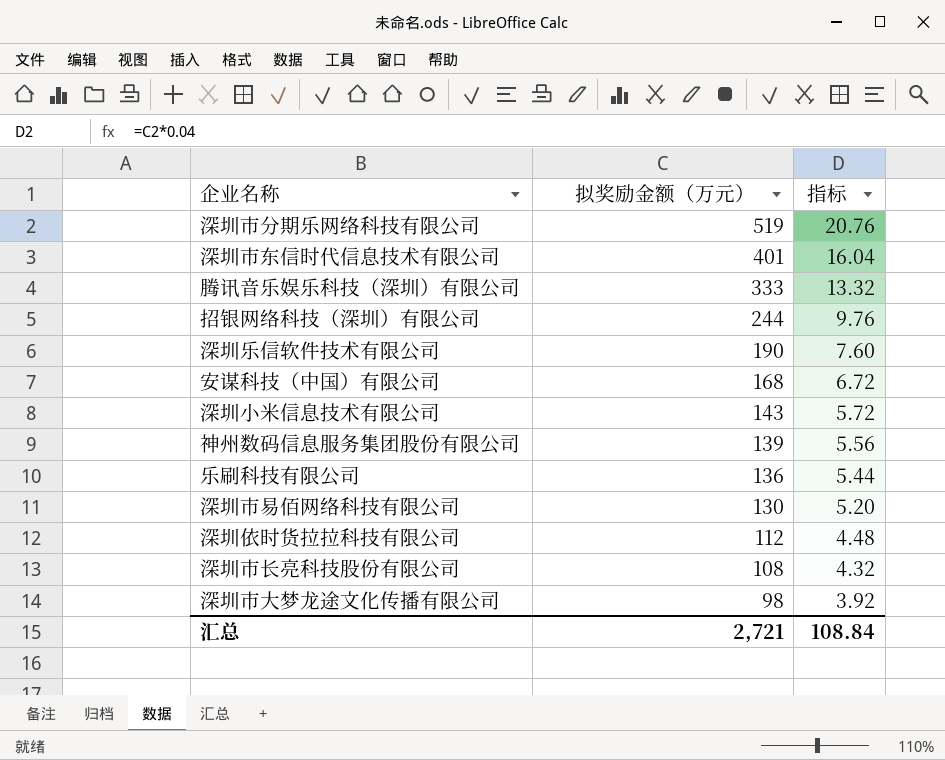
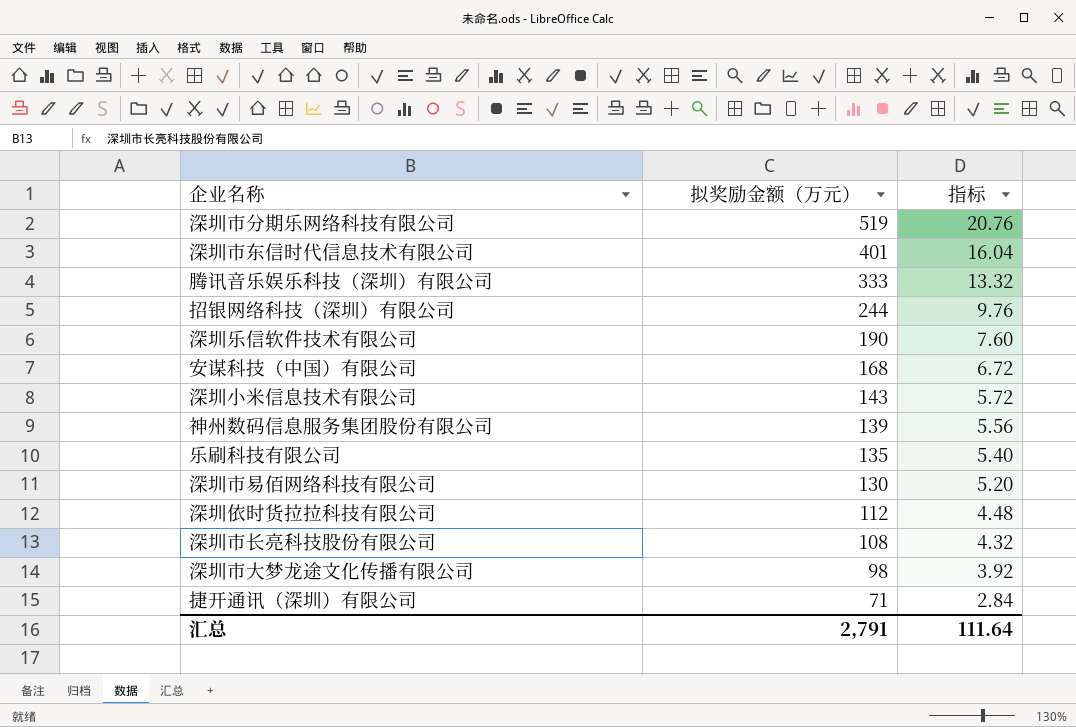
乐刷科技有限公司 | 拟奖励金额（万元）: 136 -> 135
乐刷科技有限公司 | 指标: 5.44 -> 5.40
row 捷开通讯（深圳）有限公司: none -> 71 | 2.84
汇总 | 拟奖励金额（万元）: 2,721 -> 2,791
汇总 | 指标: 108.84 -> 111.64

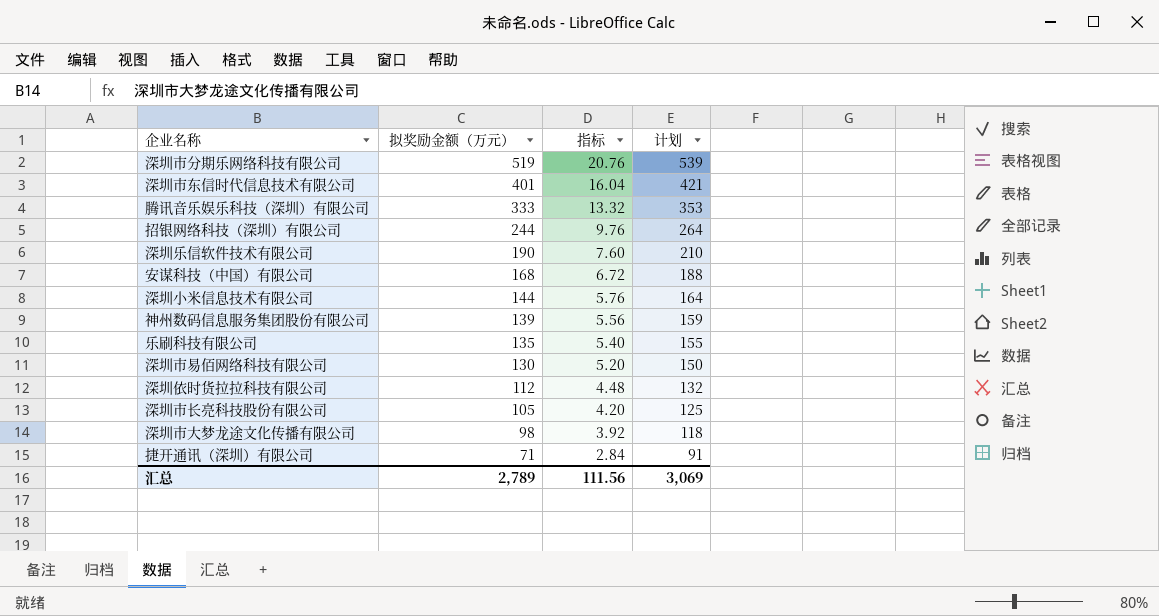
column 计划 | formula: none -> [拟奖励金额（万元）] + 20
深圳小米信息技术有限公司 | 拟奖励金额（万元）: 143 -> 144
深圳小米信息技术有限公司 | 指标: 5.72 -> 5.76
深圳市长亮科技股份有限公司 | 拟奖励金额（万元）: 108 -> 105
深圳市长亮科技股份有限公司 | 指标: 4.32 -> 4.20
汇总 | 拟奖励金额（万元）: 2,791 -> 2,789
汇总 | 指标: 111.64 -> 111.56

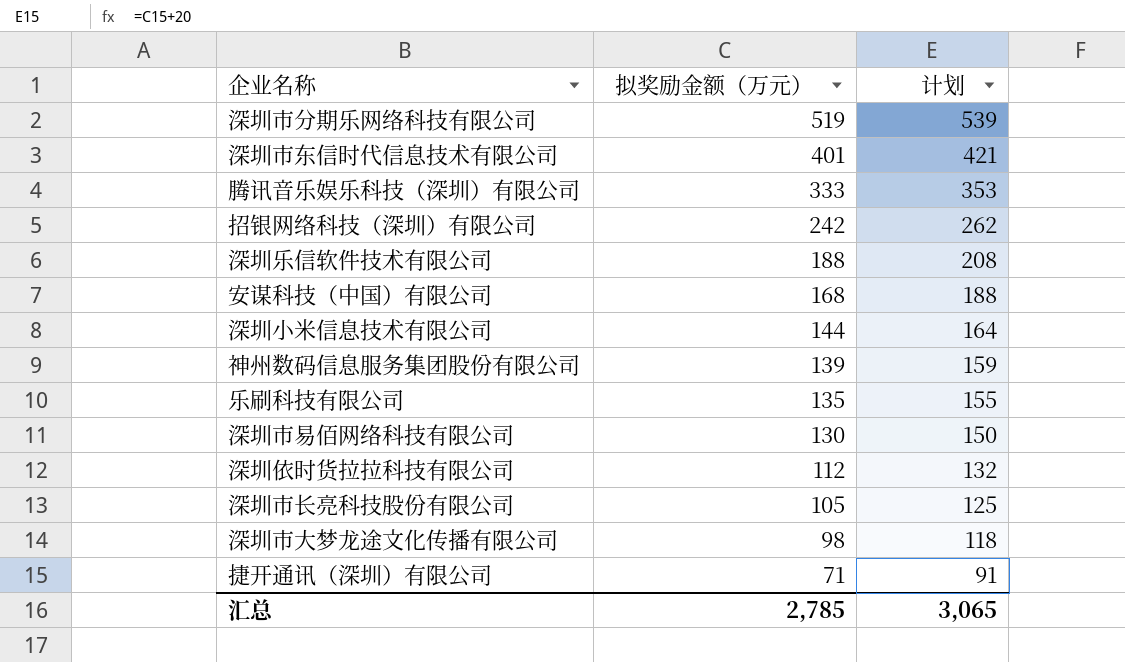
column 指标 | formula: [拟奖励金额（万元）] * 0.04 -> none
招银网络科技（深圳）有限公司 | 拟奖励金额（万元）: 244 -> 242
招银网络科技（深圳）有限公司 | 计划: 264 -> 262
深圳乐信软件技术有限公司 | 拟奖励金额（万元）: 190 -> 188
深圳乐信软件技术有限公司 | 计划: 210 -> 208
汇总 | 拟奖励金额（万元）: 2,789 -> 2,785
汇总 | 计划: 3,069 -> 3,065

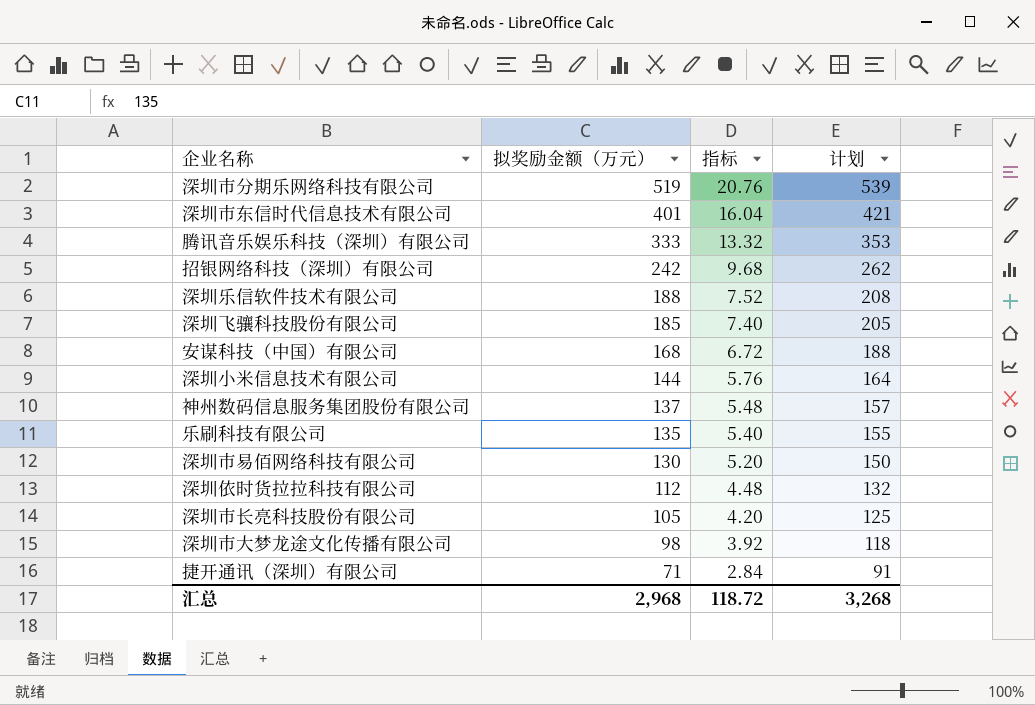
column 指标 | formula: none -> [拟奖励金额（万元）] * 0.04
row 深圳飞骧科技股份有限公司: none -> 185 | 7.40 | 205
神州数码信息服务集团股份有限公司 | 拟奖励金额（万元）: 139 -> 137
神州数码信息服务集团股份有限公司 | 计划: 159 -> 157
汇总 | 拟奖励金额（万元）: 2,785 -> 2,968
汇总 | 计划: 3,065 -> 3,268

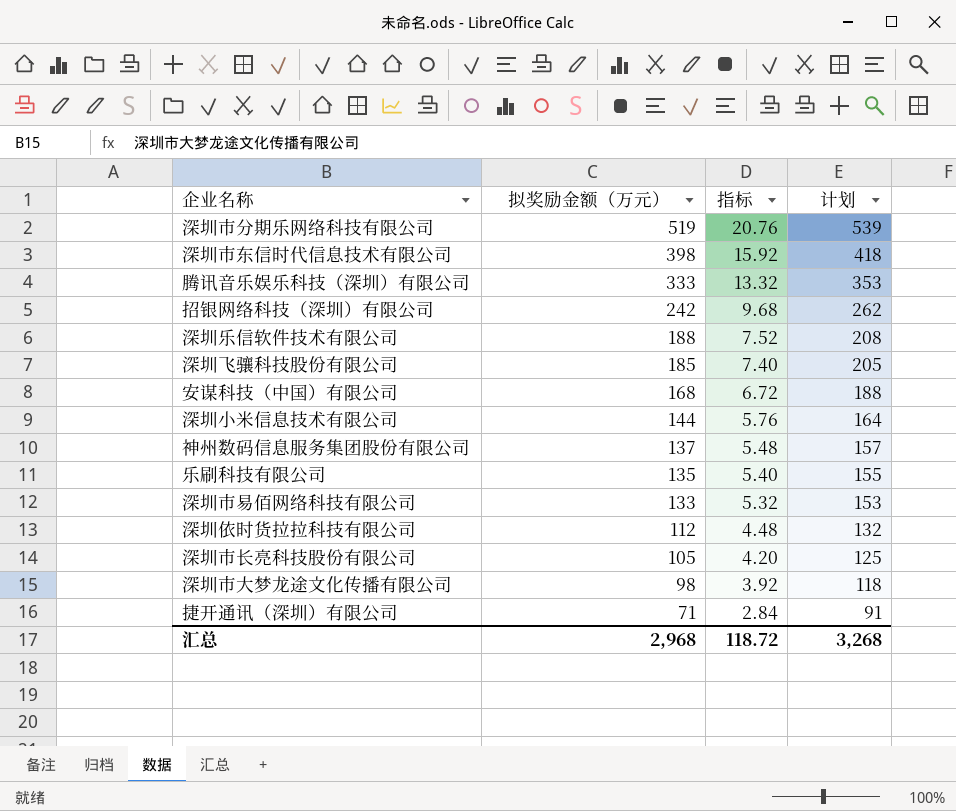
深圳市东信时代信息技术有限公司 | 拟奖励金额（万元）: 401 -> 398
深圳市东信时代信息技术有限公司 | 指标: 16.04 -> 15.92
深圳市东信时代信息技术有限公司 | 计划: 421 -> 418
深圳市易佰网络科技有限公司 | 拟奖励金额（万元）: 130 -> 133
深圳市易佰网络科技有限公司 | 指标: 5.20 -> 5.32
深圳市易佰网络科技有限公司 | 计划: 150 -> 153

